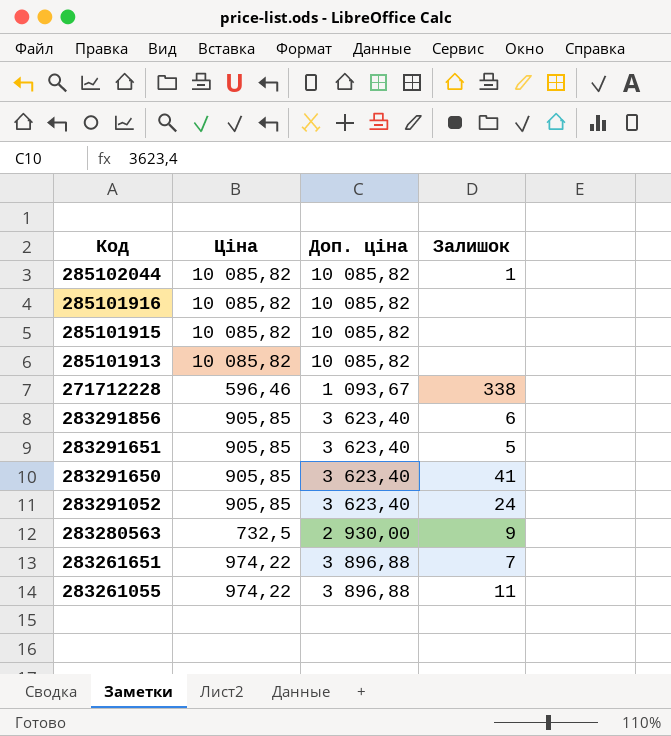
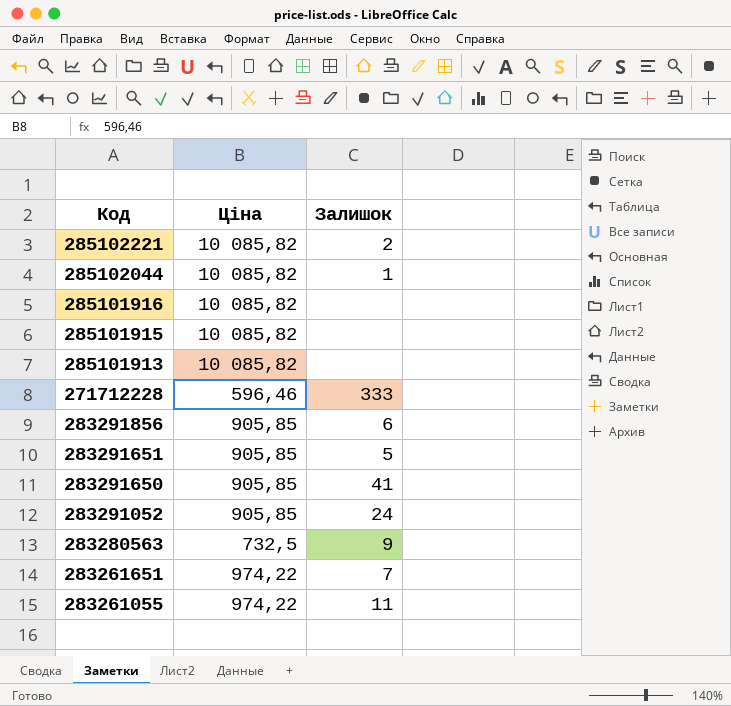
column Доп. ціна | position: 3 -> none
row 285102221: none -> 10 085,82 | 2
271712228 | Залишок: 338 -> 333

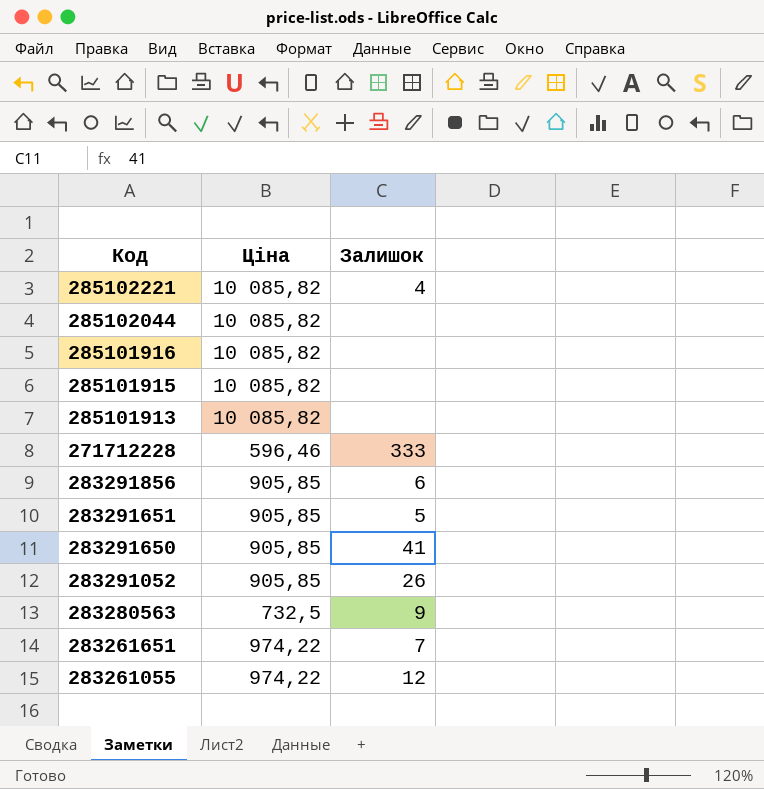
285102221 | Залишок: 2 -> 4
285102044 | Залишок: 1 -> none
283291052 | Залишок: 24 -> 26
283261055 | Залишок: 11 -> 12

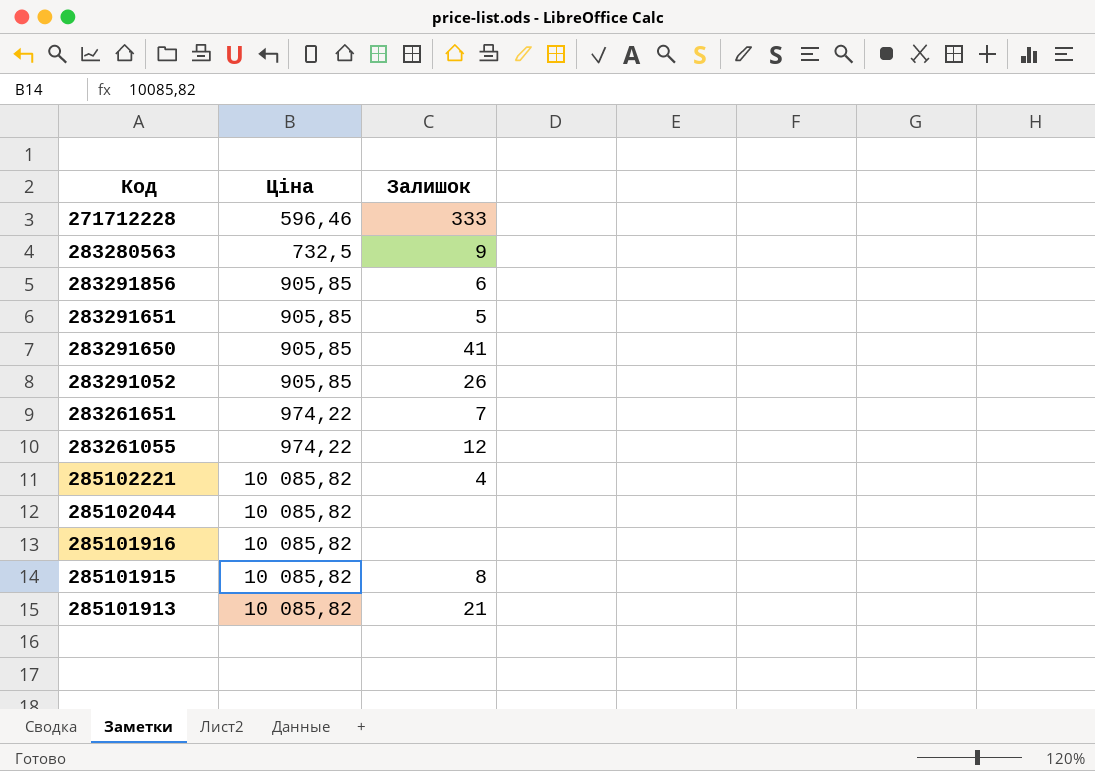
row order: none -> Ціна ascending
285101915 | Залишок: none -> 8
285101913 | Залишок: none -> 21

